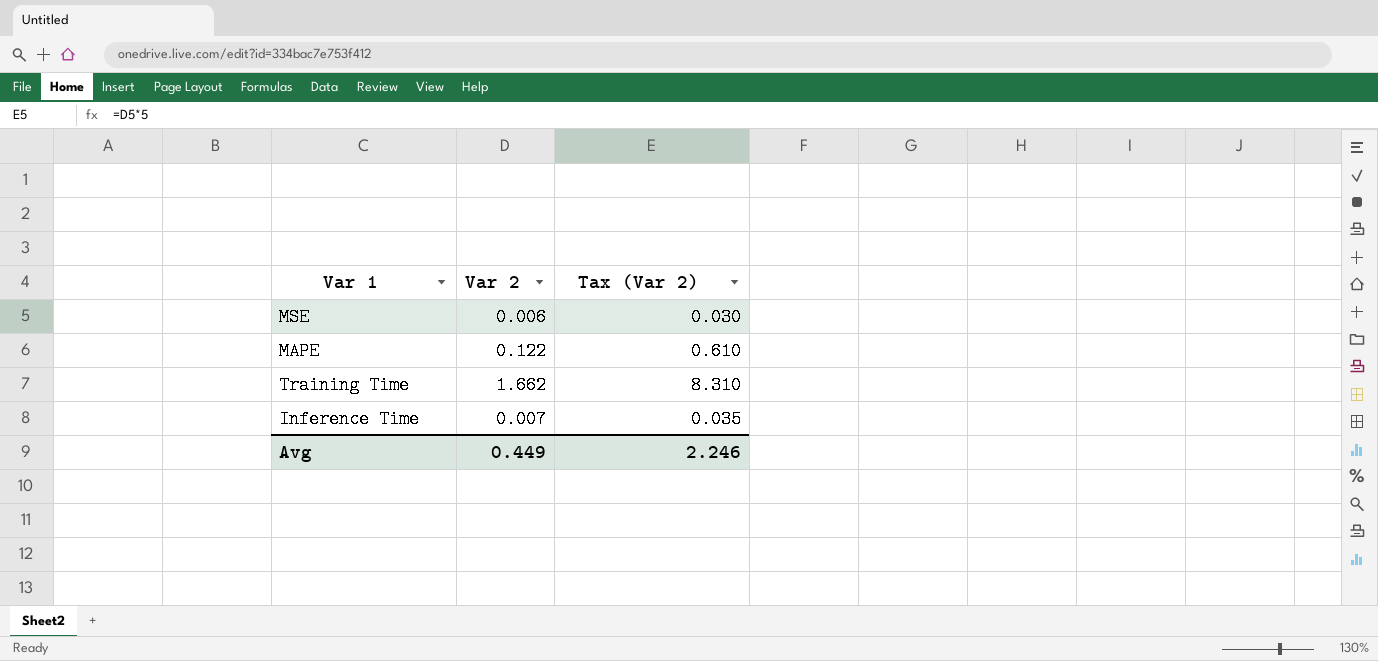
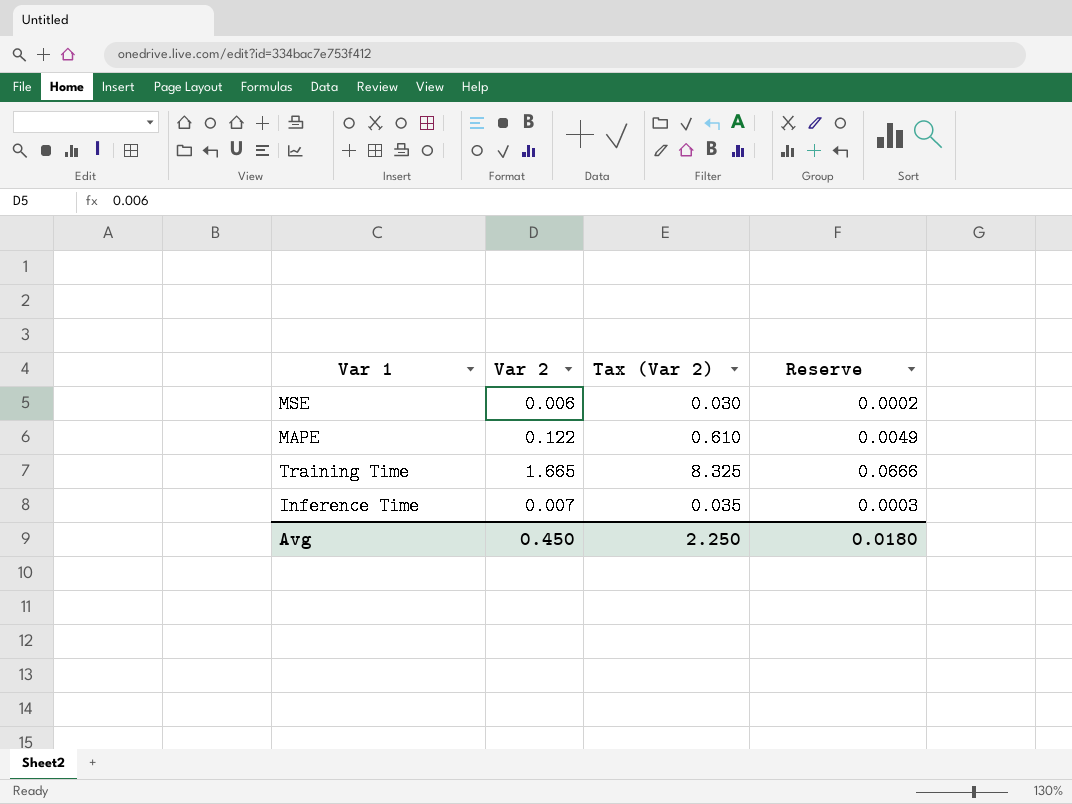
column Reserve | formula: none -> [Var 2] * 0.04
Training Time | Var 2: 1.662 -> 1.665
Training Time | Tax (Var 2): 8.310 -> 8.325
Avg | Var 2: 0.449 -> 0.450
Avg | Tax (Var 2): 2.246 -> 2.250

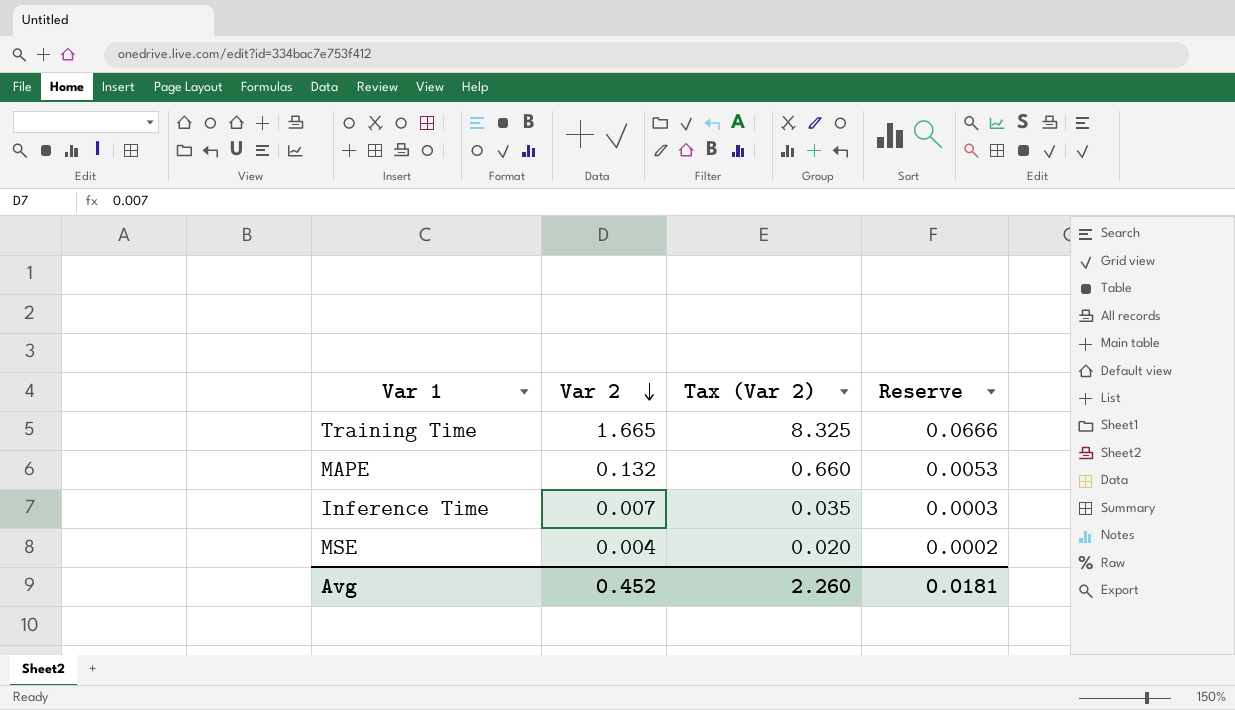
row order: none -> Var 2 descending
MAPE | Var 2: 0.122 -> 0.132
MAPE | Tax (Var 2): 0.610 -> 0.660
MAPE | Reserve: 0.0049 -> 0.0053
MSE | Var 2: 0.006 -> 0.004
MSE | Tax (Var 2): 0.030 -> 0.020
Avg | Var 2: 0.450 -> 0.452
Avg | Tax (Var 2): 2.250 -> 2.260
Avg | Reserve: 0.0180 -> 0.0181

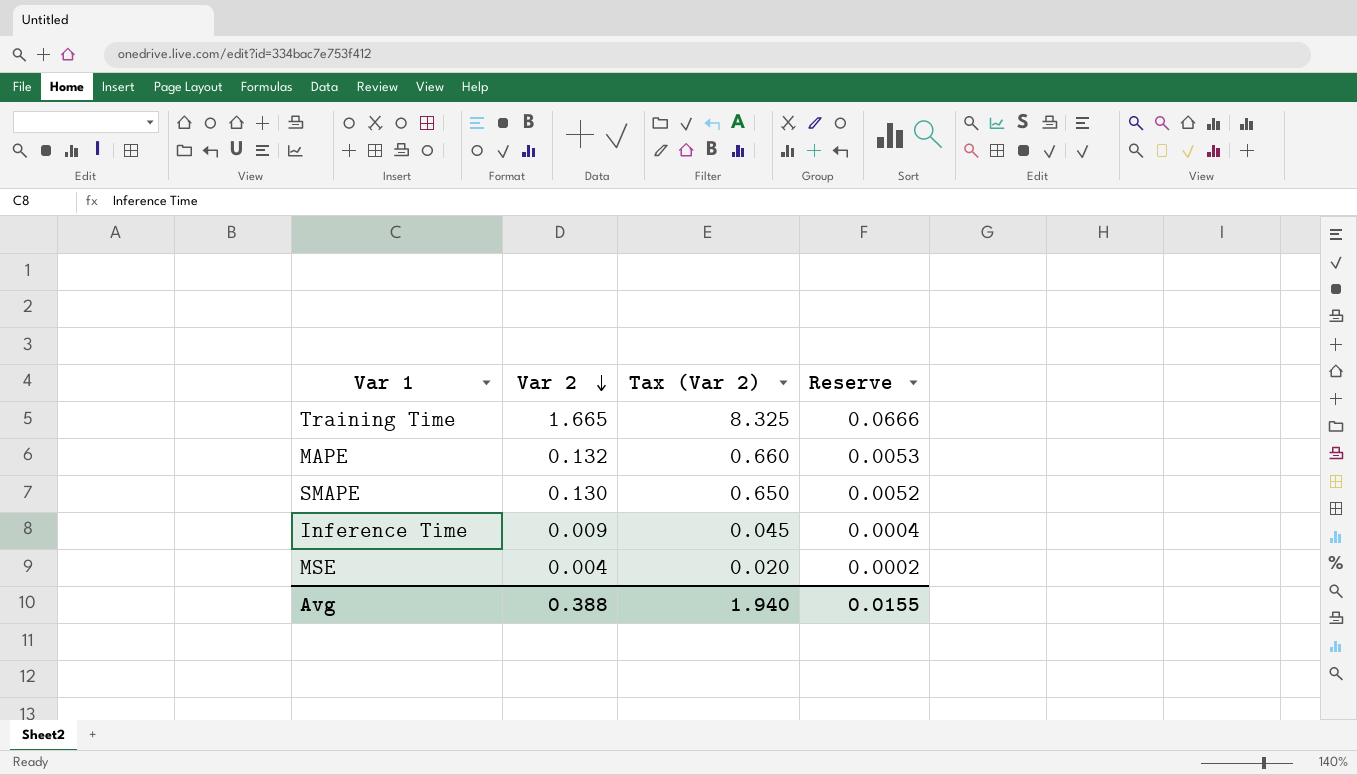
row SMAPE: none -> 0.130 | 0.650 | 0.0052
Inference Time | Var 2: 0.007 -> 0.009
Inference Time | Tax (Var 2): 0.035 -> 0.045
Inference Time | Reserve: 0.0003 -> 0.0004
Avg | Var 2: 0.452 -> 0.388
Avg | Tax (Var 2): 2.260 -> 1.940
Avg | Reserve: 0.0181 -> 0.0155

